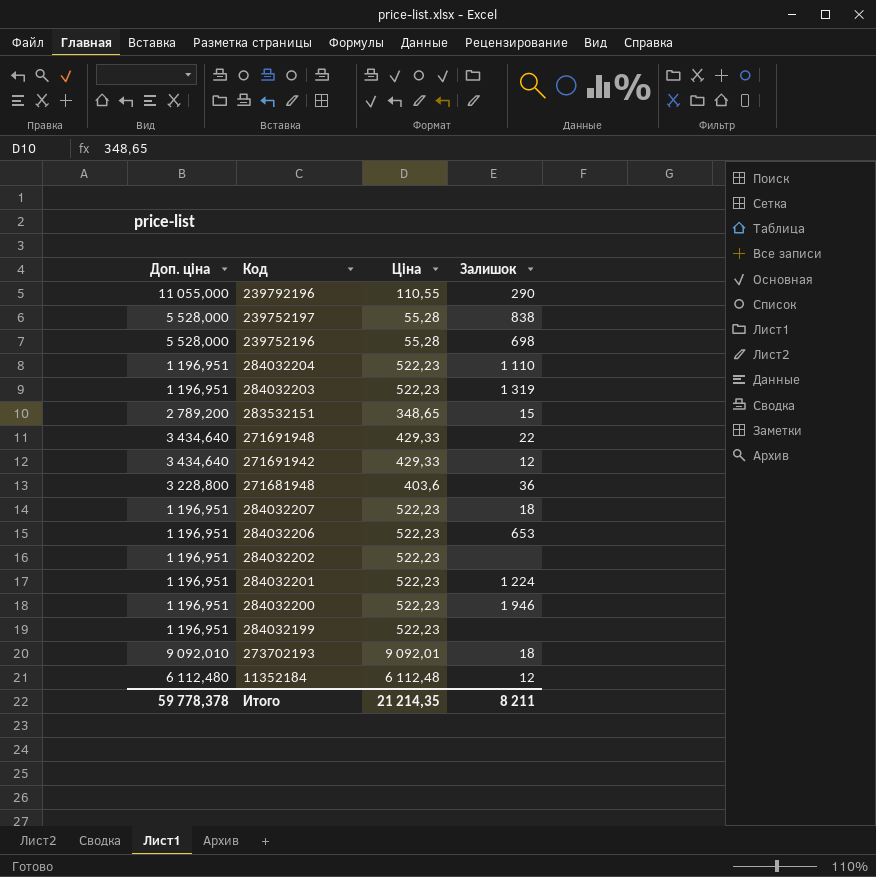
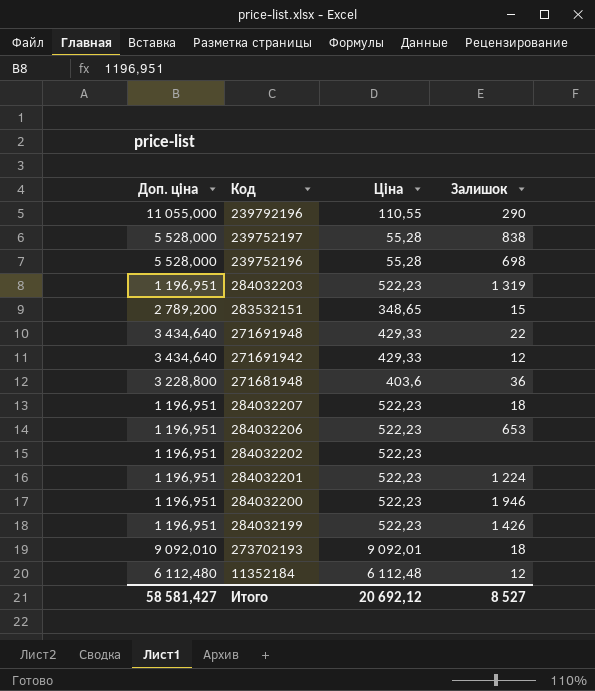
row 284032204: 1 196,951 | 522,23 | 1 110 -> none
284032199 | Залишок: none -> 1 426
Итого | Доп. ціна: 59 778,378 -> 58 581,427
Итого | Ціна: 21 214,35 -> 20 692,12
Итого | Залишок: 8 211 -> 8 527

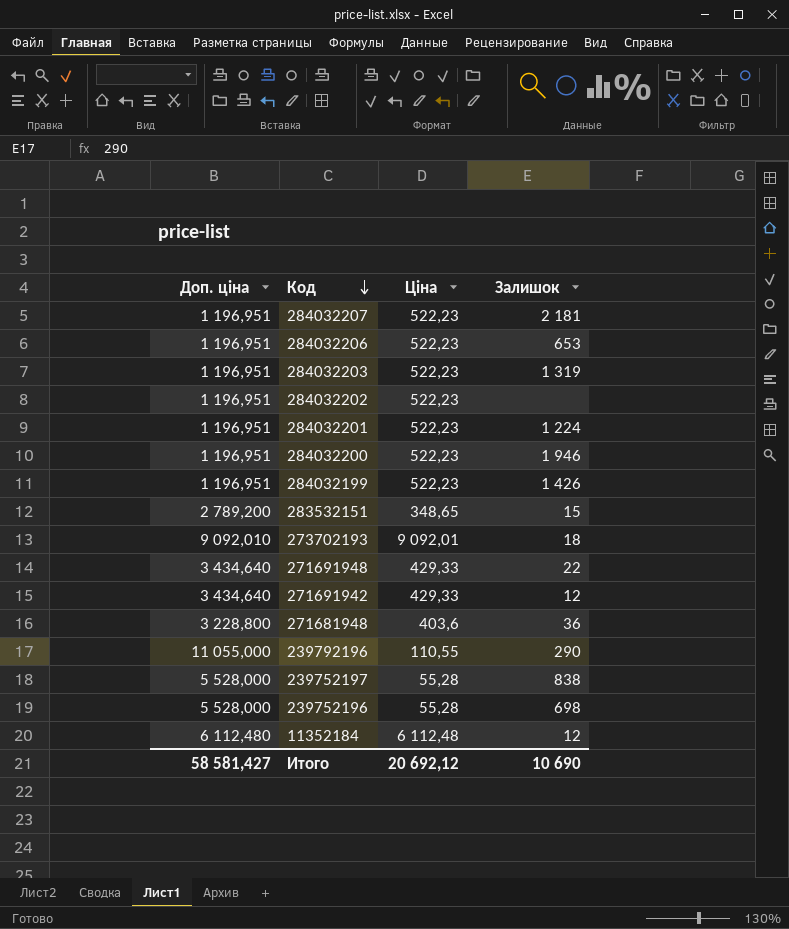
row order: none -> Код descending
284032207 | Залишок: 18 -> 2 181
Итого | Залишок: 8 527 -> 10 690

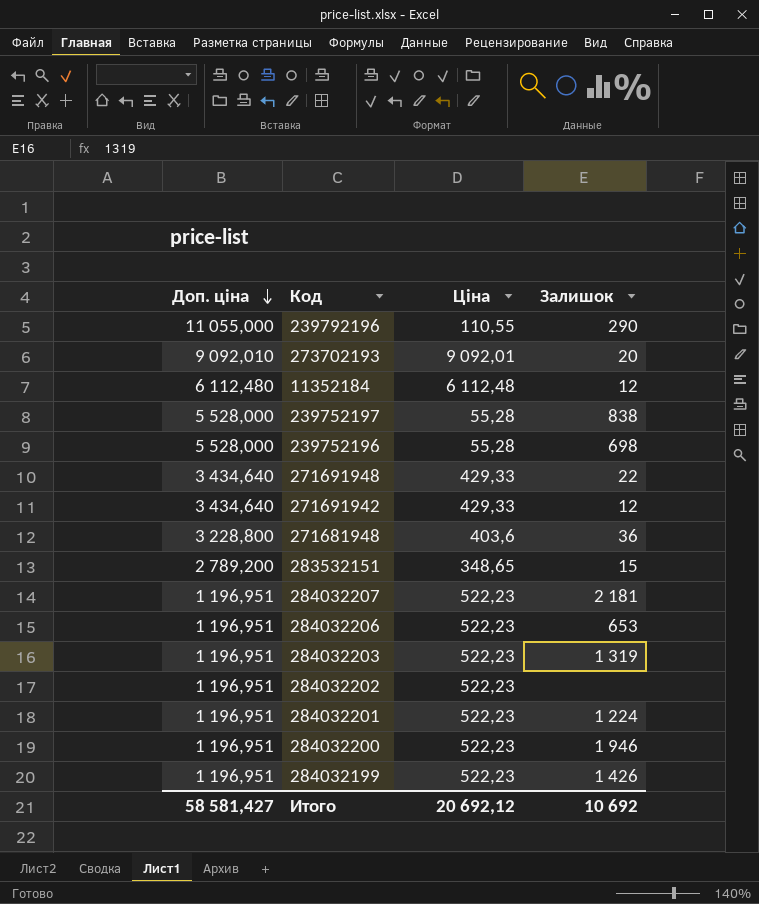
row order: Код descending -> Доп. ціна descending
273702193 | Залишок: 18 -> 20
Итого | Залишок: 10 690 -> 10 692

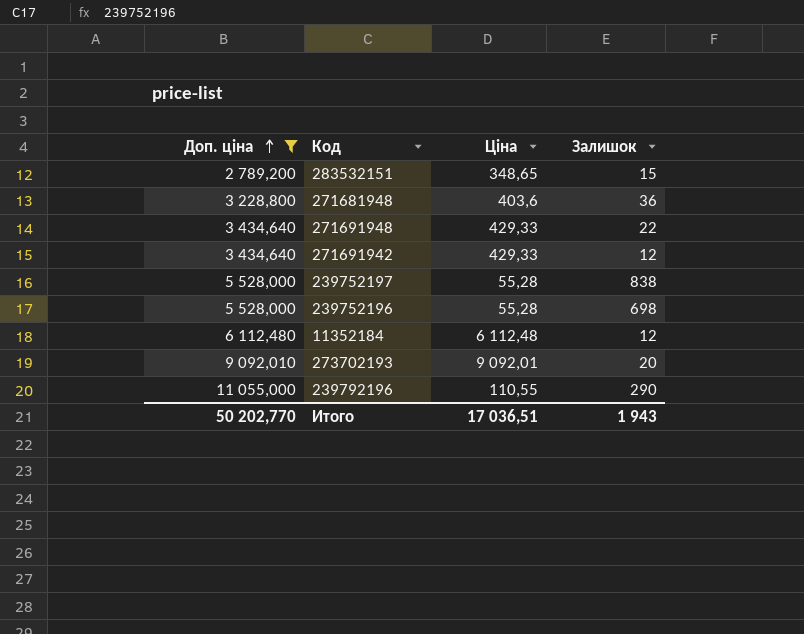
filter: none -> Доп. ціна != 1 196,951
row order: Доп. ціна descending -> Доп. ціна ascending
Итого | Доп. ціна: 58 581,427 -> 50 202,770
Итого | Ціна: 20 692,12 -> 17 036,51
Итого | Залишок: 10 692 -> 1 943

